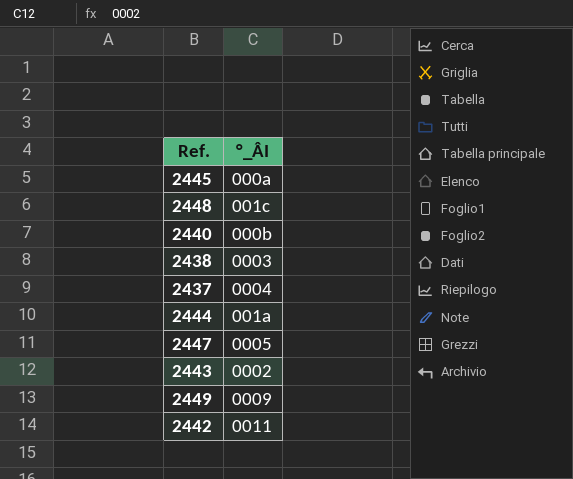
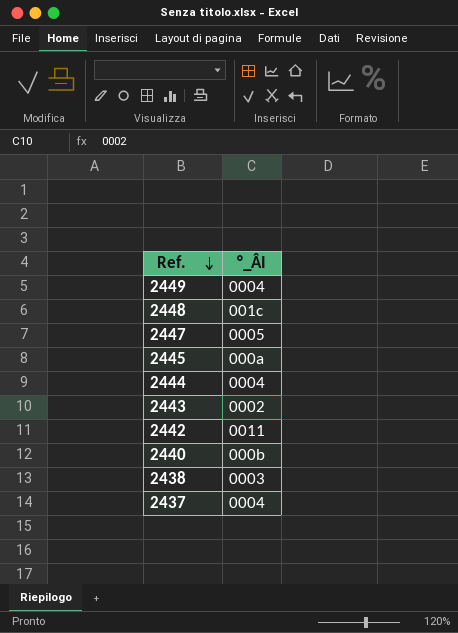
row order: none -> Ref. descending
2449 | °_ÂI: 0009 -> 0004
2444 | °_ÂI: 001a -> 0004

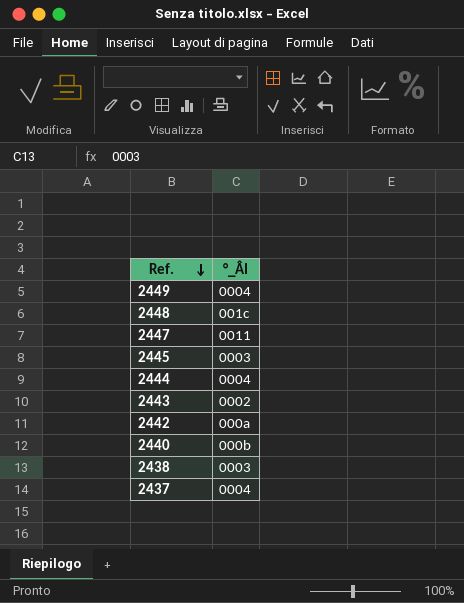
2447 | °_ÂI: 0005 -> 0011
2445 | °_ÂI: 000a -> 0003
2442 | °_ÂI: 0011 -> 000a

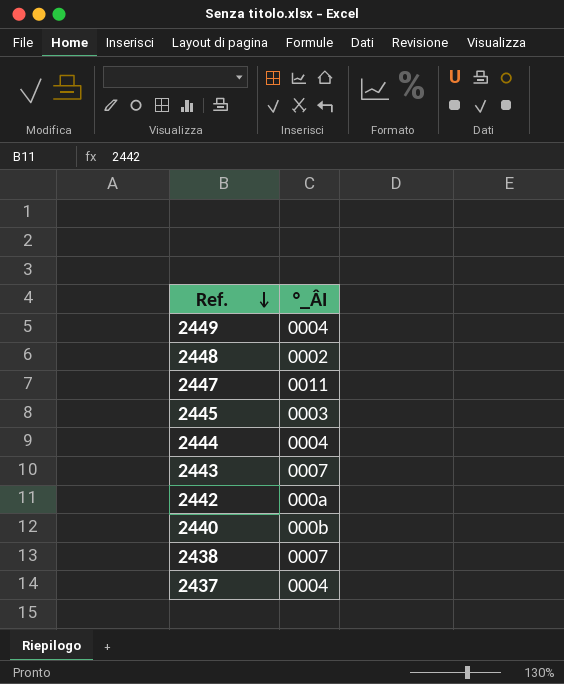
2448 | °_ÂI: 001c -> 0002
2443 | °_ÂI: 0002 -> 0007
2438 | °_ÂI: 0003 -> 0007

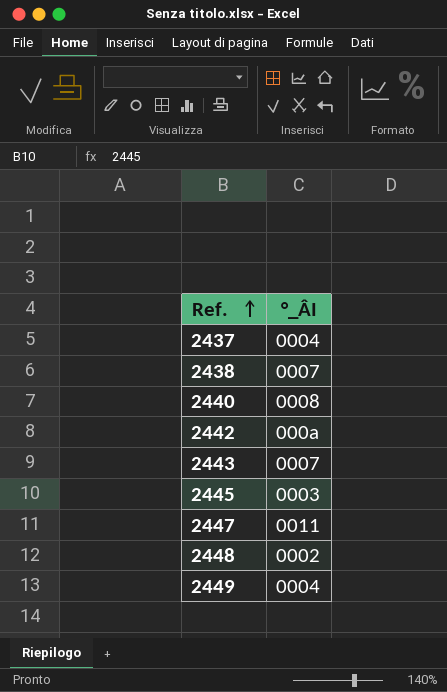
row order: Ref. descending -> Ref. ascending
row 2444: 0004 -> none
2440 | °_ÂI: 000b -> 0008

